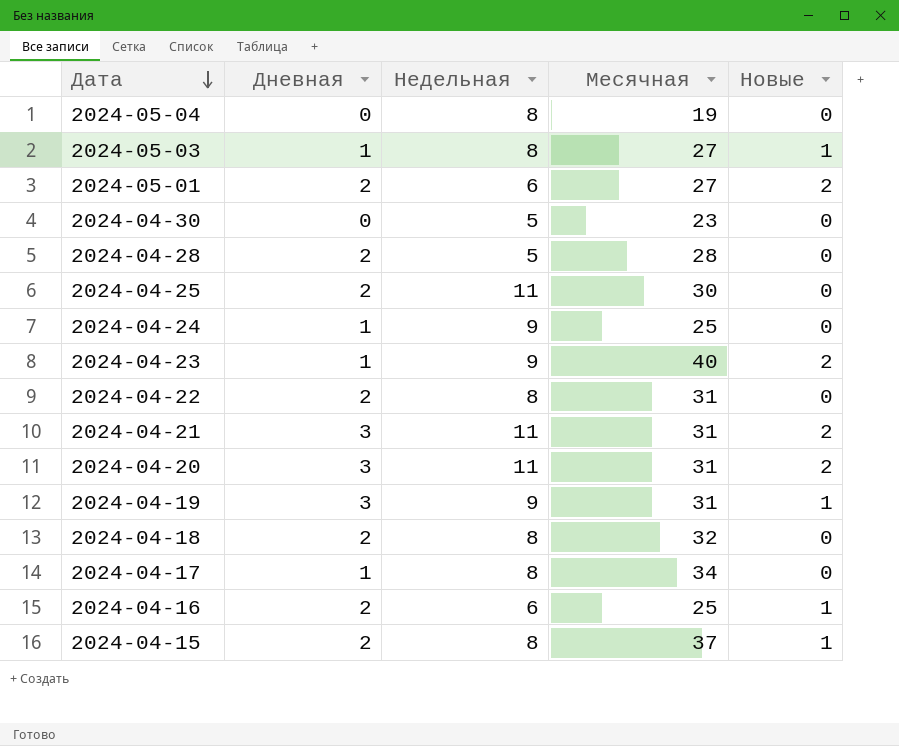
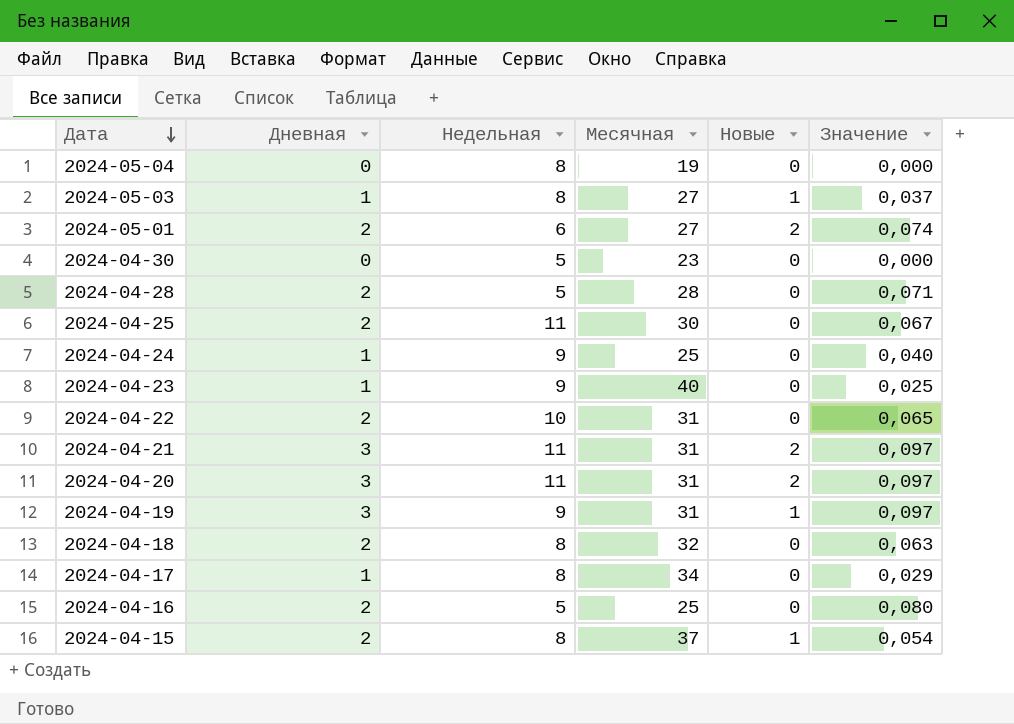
column Значение | formula: none -> [Дневная] / [Месячная]
2024-04-23 | Новые: 2 -> 0
2024-04-22 | Недельная: 8 -> 10
2024-04-16 | Недельная: 6 -> 5
2024-04-16 | Новые: 1 -> 0

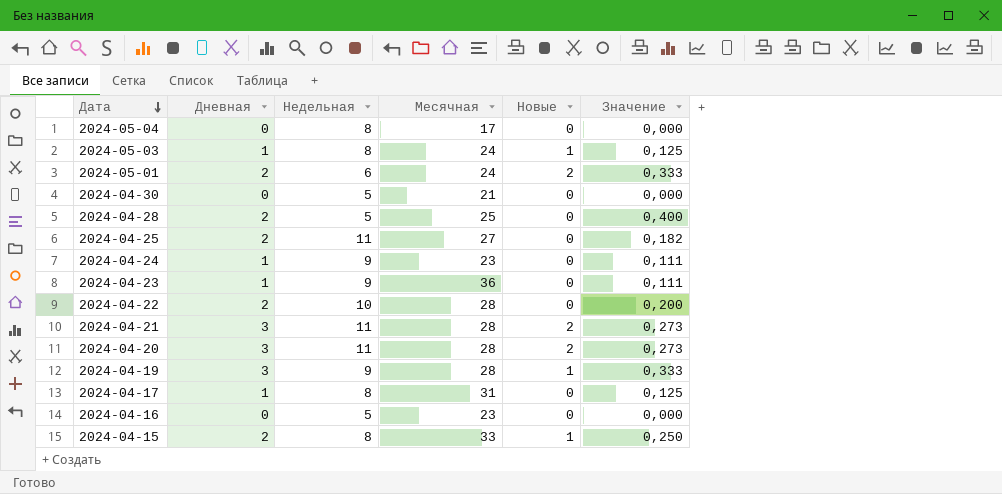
column Значение | formula: [Дневная] / [Месячная] -> [Дневная] / [Недельная]
row 2024-04-18: 2 | 8 | 32 | 0 | 0,063 -> none
2024-05-04 | Месячная: 19 -> 17
2024-05-03 | Месячная: 27 -> 24
2024-05-01 | Месячная: 27 -> 24
2024-04-30 | Месячная: 23 -> 21
2024-04-28 | Месячная: 28 -> 25
2024-04-25 | Месячная: 30 -> 27
2024-04-24 | Месячная: 25 -> 23
2024-04-23 | Месячная: 40 -> 36
2024-04-22 | Месячная: 31 -> 28
2024-04-21 | Месячная: 31 -> 28
2024-04-20 | Месячная: 31 -> 28
2024-04-19 | Месячная: 31 -> 28
2024-04-17 | Месячная: 34 -> 31
2024-04-16 | Дневная: 2 -> 0
2024-04-16 | Месячная: 25 -> 23
2024-04-15 | Месячная: 37 -> 33

